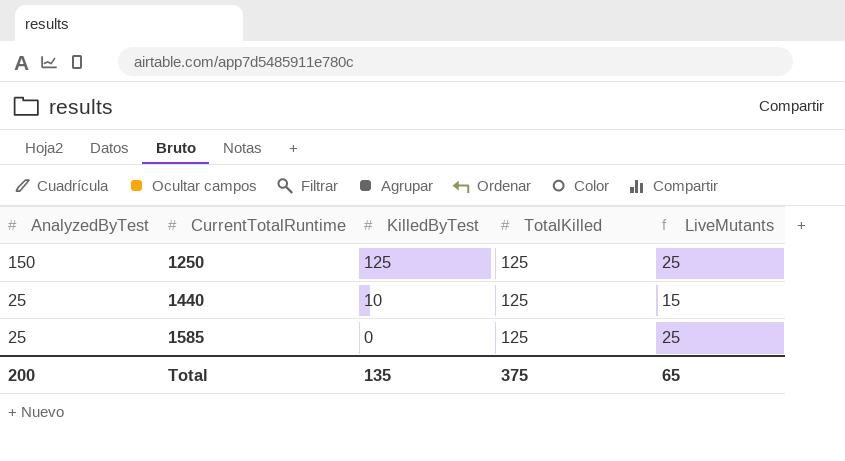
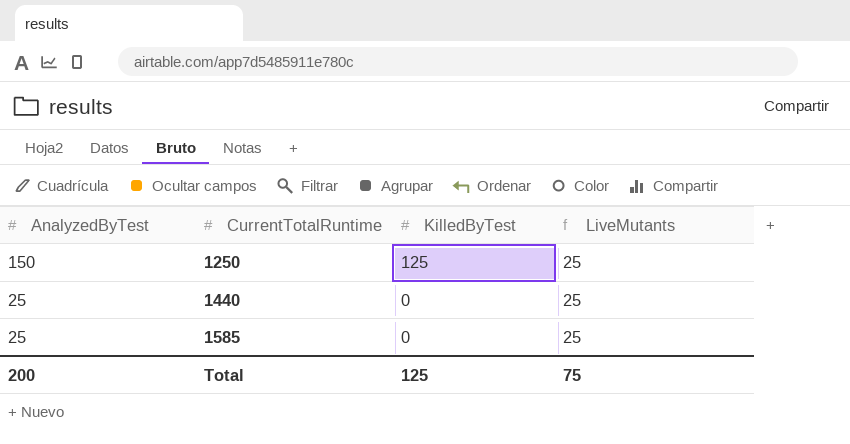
column TotalKilled | position: 4 -> none
1440 | KilledByTest: 10 -> 0
1440 | LiveMutants: 15 -> 25
Total | KilledByTest: 135 -> 125
Total | LiveMutants: 65 -> 75

